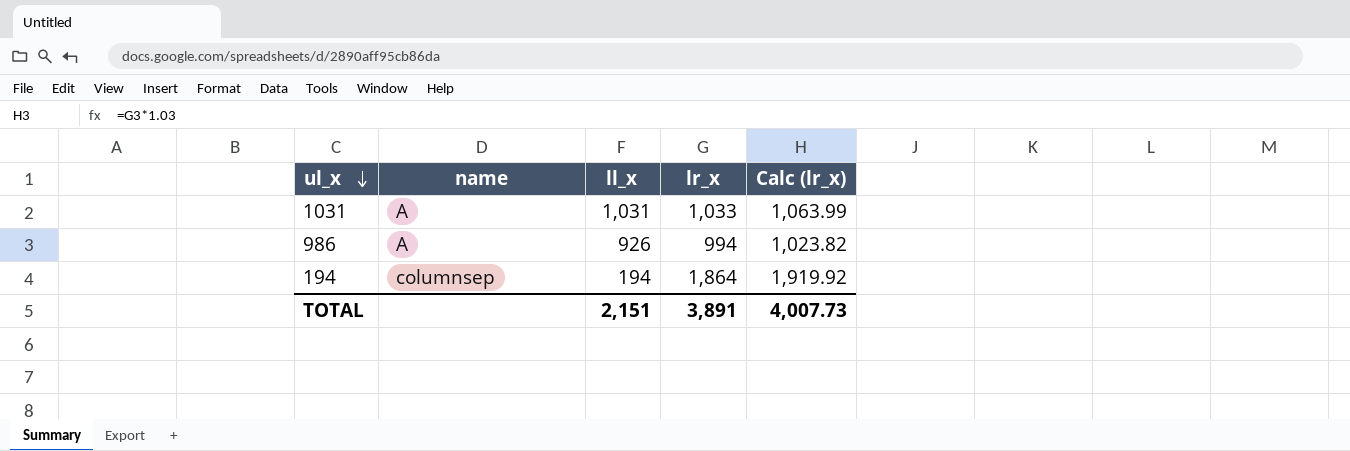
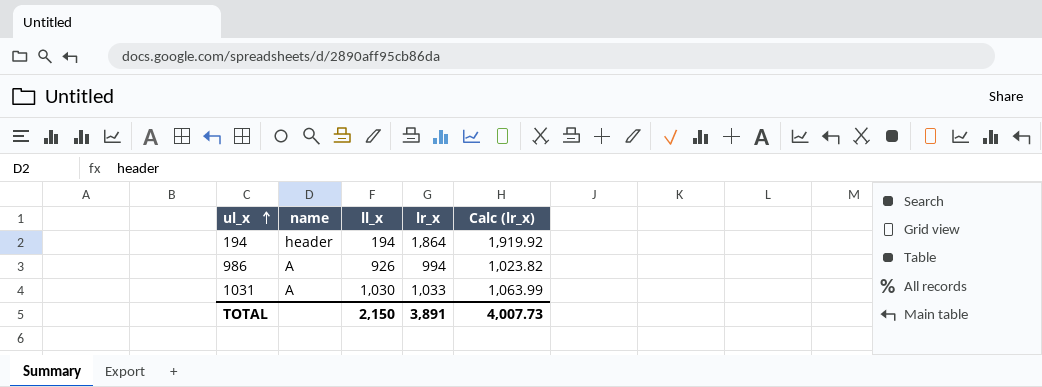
row order: ul_x descending -> ul_x ascending
194 | name: columnsep -> header
1031 | ll_x: 1,031 -> 1,030
TOTAL | ll_x: 2,151 -> 2,150

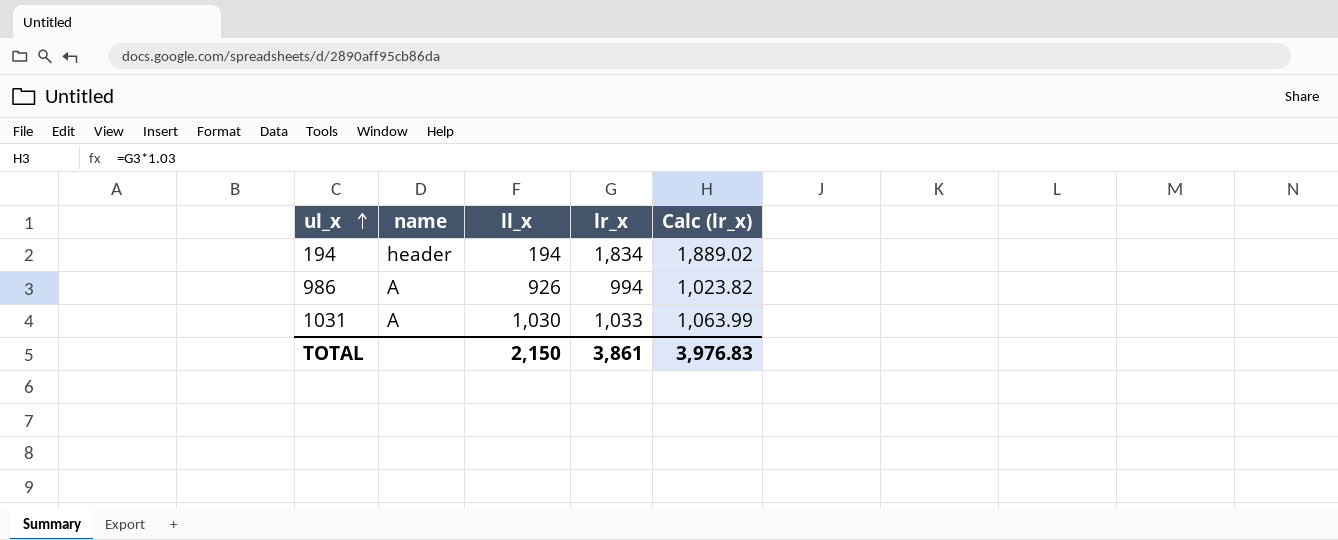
194 | lr_x: 1,864 -> 1,834
194 | Calc (lr_x): 1,919.92 -> 1,889.02
TOTAL | lr_x: 3,891 -> 3,861
TOTAL | Calc (lr_x): 4,007.73 -> 3,976.83

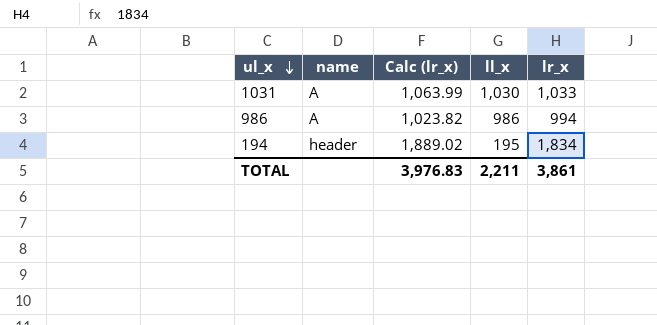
row order: ul_x ascending -> ul_x descending
column Calc (lr_x) | position: 5 -> 3
986 | ll_x: 926 -> 986
194 | ll_x: 194 -> 195
TOTAL | ll_x: 2,150 -> 2,211

